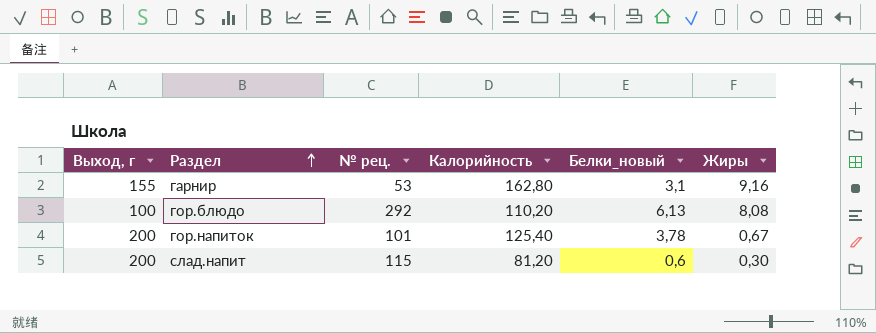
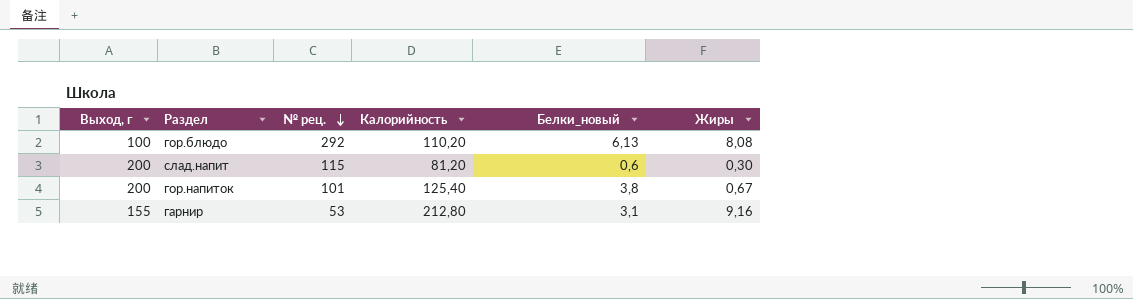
row order: Раздел ascending -> № рец. descending
гор.напиток | Белки_новый: 3,78 -> 3,8
гарнир | Калорийность: 162,80 -> 212,80

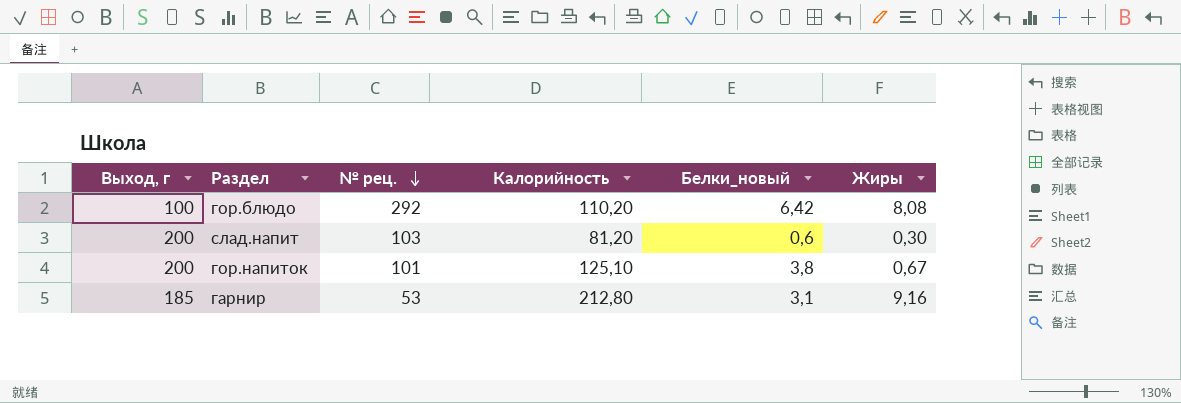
гор.блюдо | Белки_новый: 6,13 -> 6,42
слад.напит | № рец.: 115 -> 103
гор.напиток | Калорийность: 125,40 -> 125,10
гарнир | Выход, г: 155 -> 185

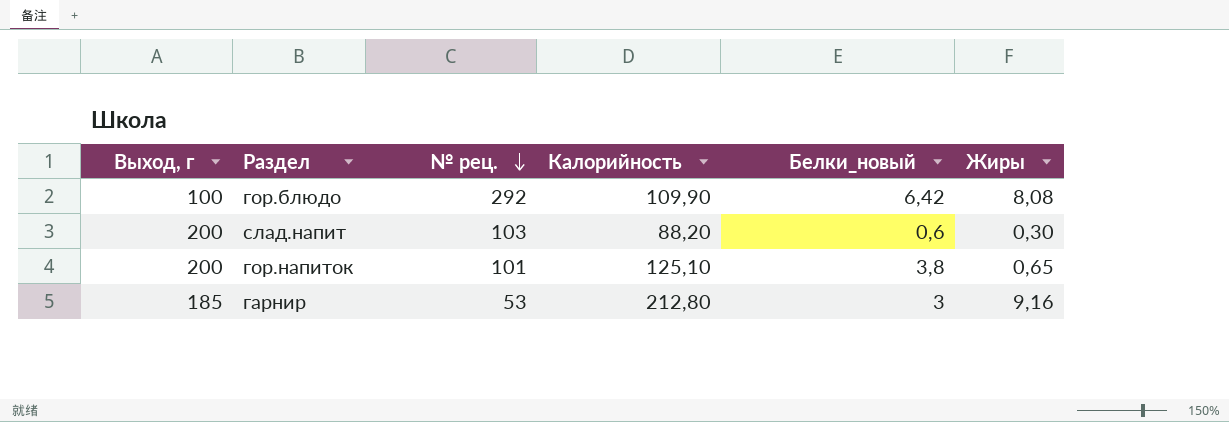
гор.блюдо | Калорийность: 110,20 -> 109,90
слад.напит | Калорийность: 81,20 -> 88,20
гор.напиток | Жиры: 0,67 -> 0,65
гарнир | Белки_новый: 3,1 -> 3

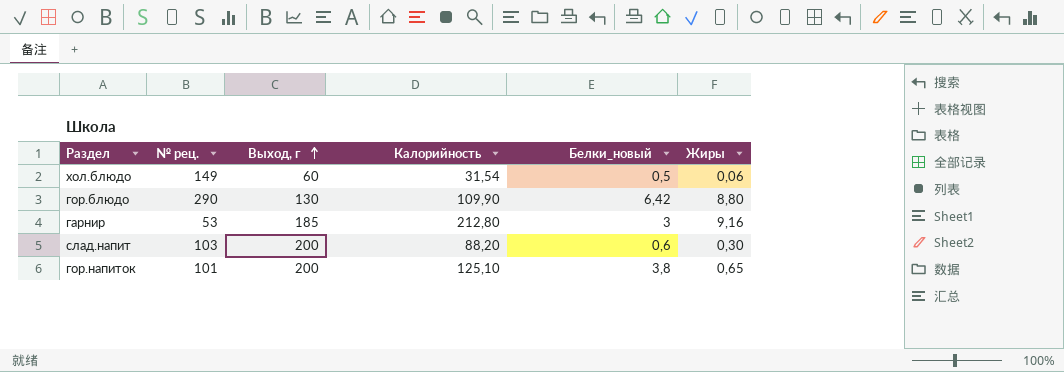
row order: № рец. descending -> Выход, г ascending
column Выход, г | position: 1 -> 3
row хол.блюдо: none -> 149 | 60 | 31,54 | 0,5 | 0,06
гор.блюдо | № рец.: 292 -> 290
гор.блюдо | Выход, г: 100 -> 130
гор.блюдо | Жиры: 8,08 -> 8,80

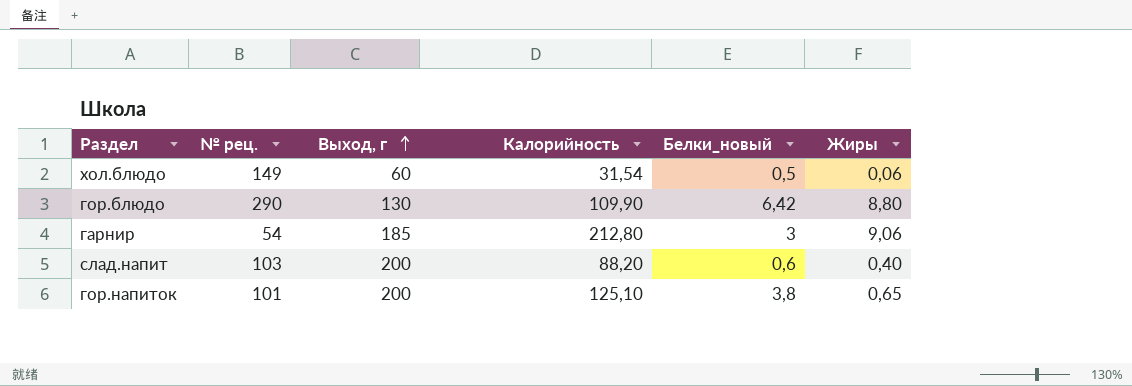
гарнир | № рец.: 53 -> 54
гарнир | Жиры: 9,16 -> 9,06
слад.напит | Жиры: 0,30 -> 0,40

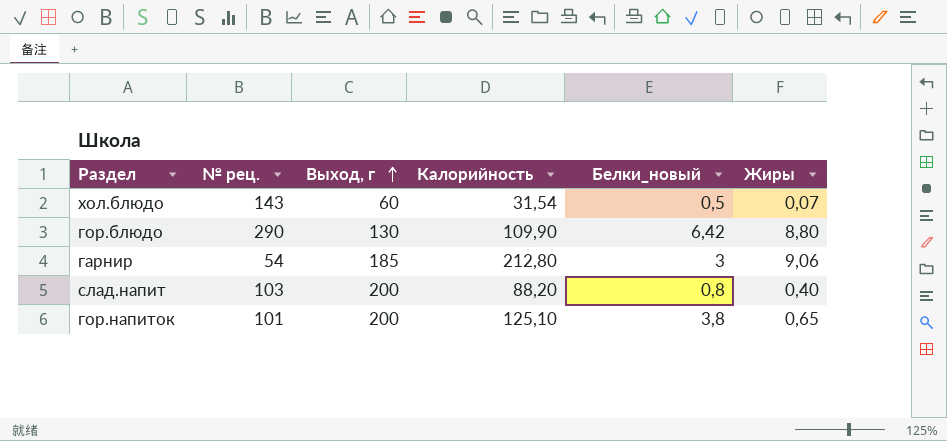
хол.блюдо | № рец.: 149 -> 143
хол.блюдо | Жиры: 0,06 -> 0,07
слад.напит | Белки_новый: 0,6 -> 0,8

